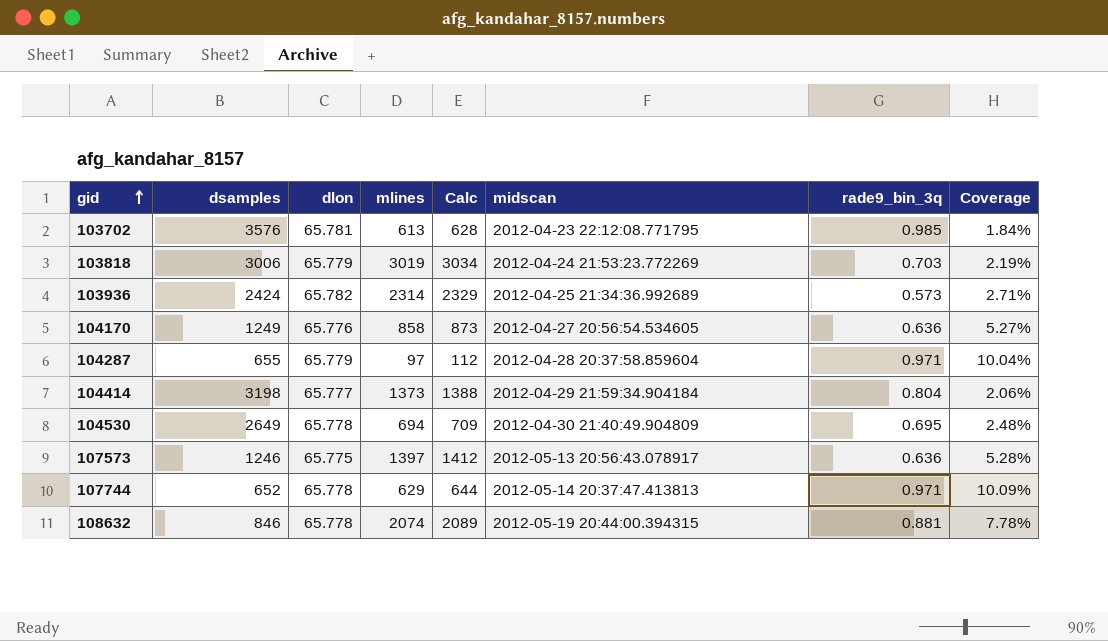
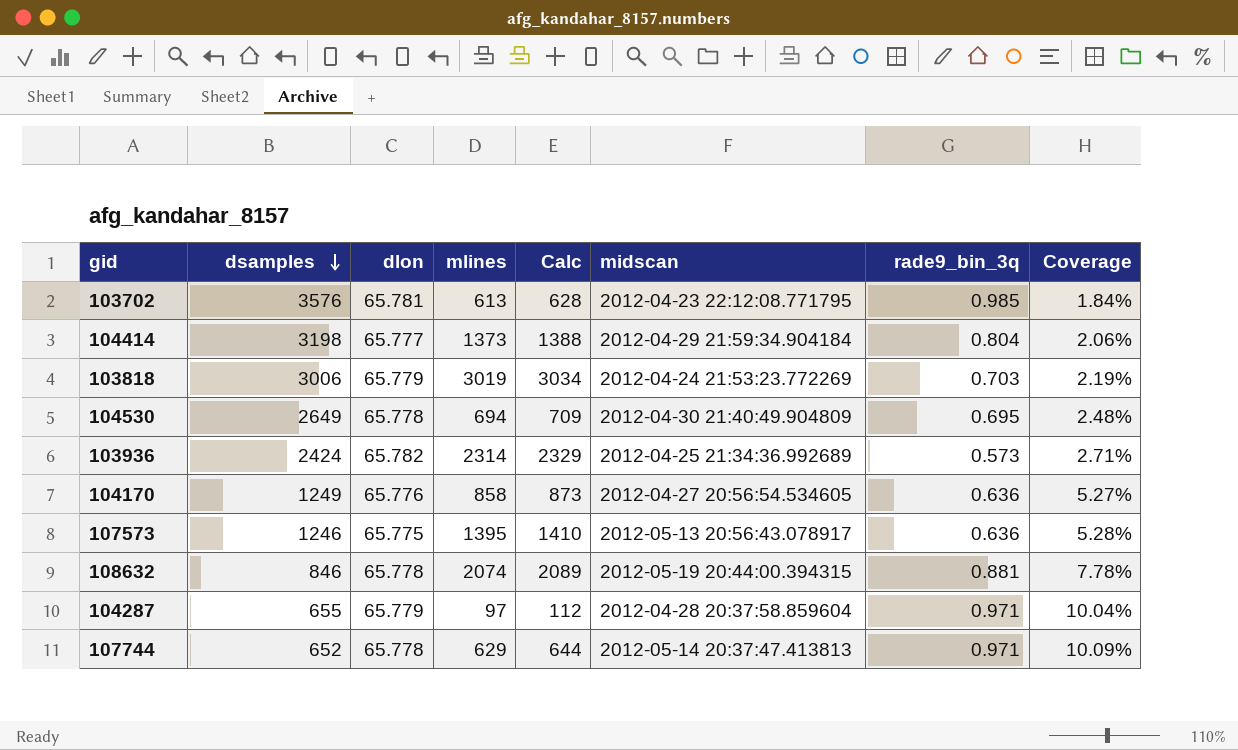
row order: gid ascending -> dsamples descending
107573 | mlines: 1397 -> 1395
107573 | Calc: 1412 -> 1410

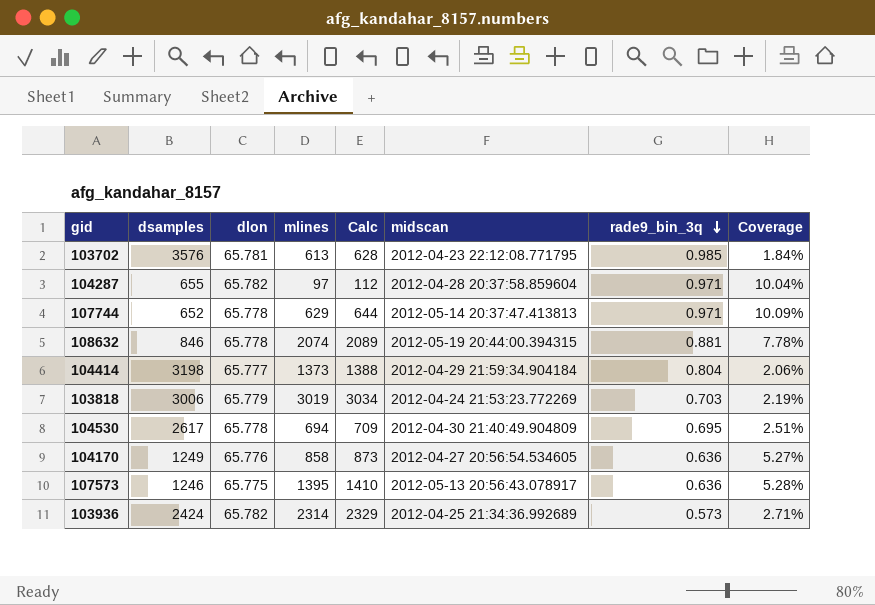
row order: dsamples descending -> rade9_bin_3q descending
104287 | dlon: 65.779 -> 65.782
104530 | dsamples: 2649 -> 2617
104530 | Coverage: 2.48% -> 2.51%

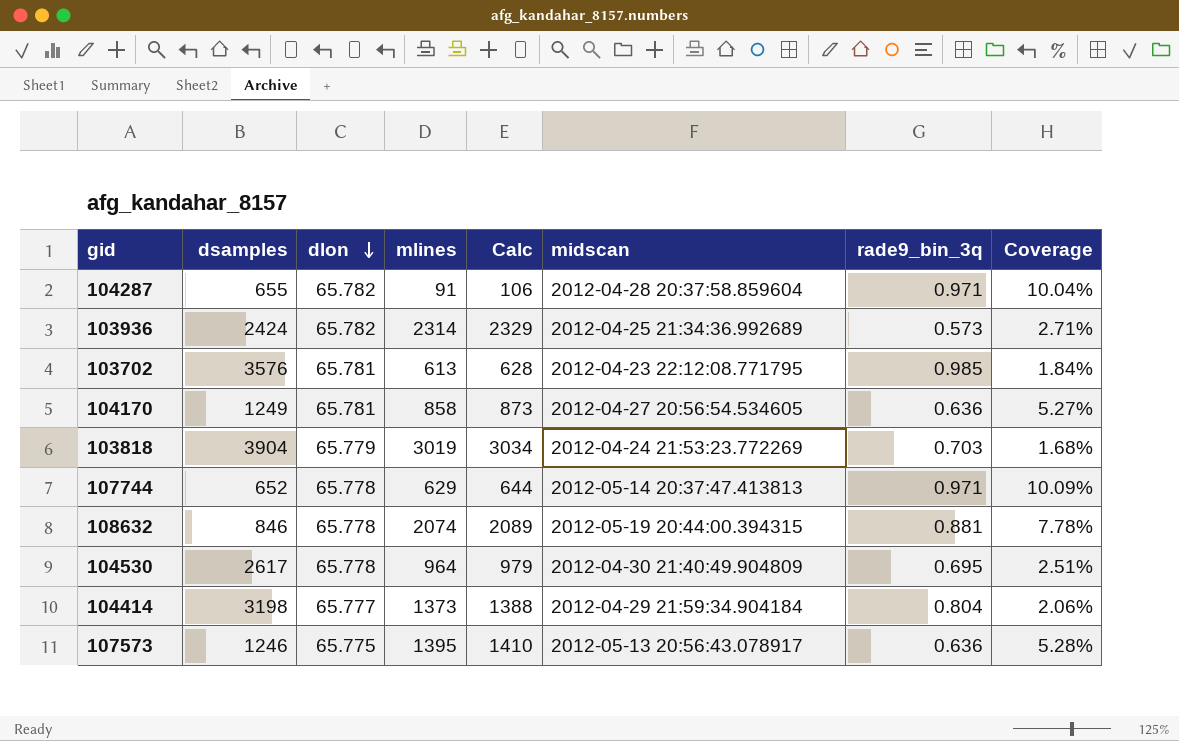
row order: rade9_bin_3q descending -> dlon descending
104287 | mlines: 97 -> 91
104287 | Calc: 112 -> 106
104170 | dlon: 65.776 -> 65.781
103818 | dsamples: 3006 -> 3904
103818 | Coverage: 2.19% -> 1.68%
104530 | mlines: 694 -> 964
104530 | Calc: 709 -> 979

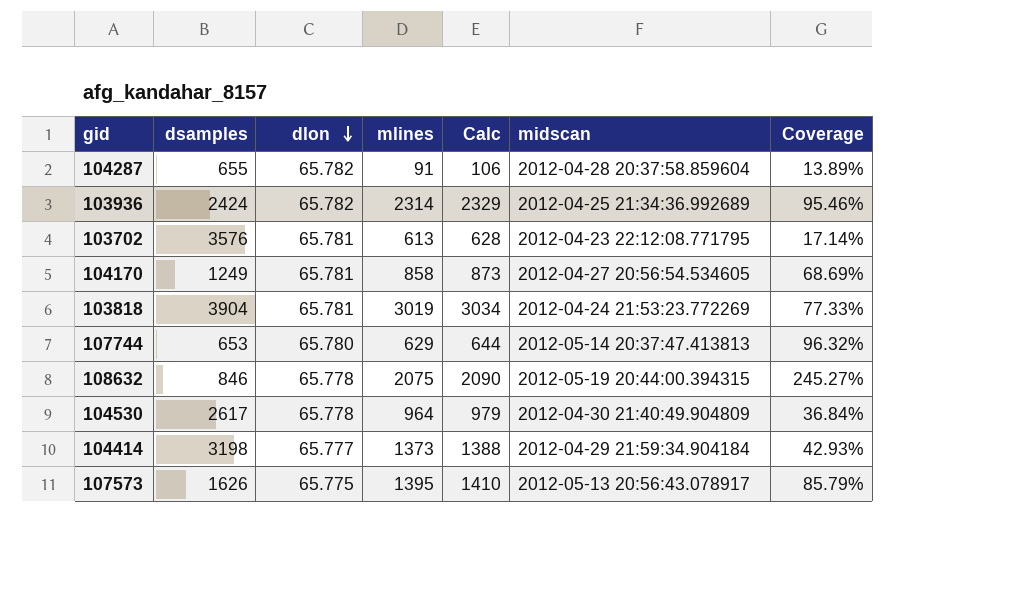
column rade9_bin_3q | position: 7 -> none
column Coverage | formula: [dlon] / [dsamples] -> [mlines] / [dsamples]
103818 | dlon: 65.779 -> 65.781
107744 | dsamples: 652 -> 653
107744 | dlon: 65.778 -> 65.780
108632 | mlines: 2074 -> 2075
108632 | Calc: 2089 -> 2090
107573 | dsamples: 1246 -> 1626

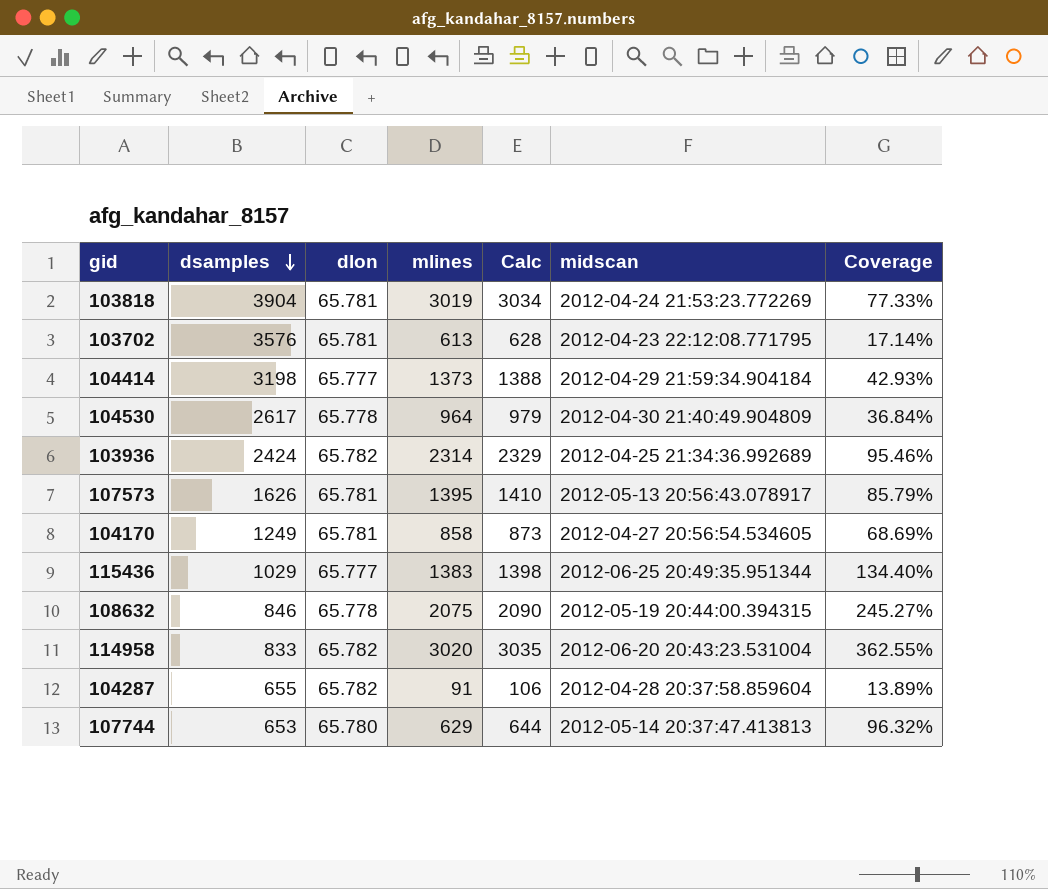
row order: dlon descending -> dsamples descending
107573 | dlon: 65.775 -> 65.781
row 115436: none -> 1029 | 65.777 | 1383 | 1398 | 2012-06-25 20:49:35.951344 | 134.40%
row 114958: none -> 833 | 65.782 | 3020 | 3035 | 2012-06-20 20:43:23.531004 | 362.55%

